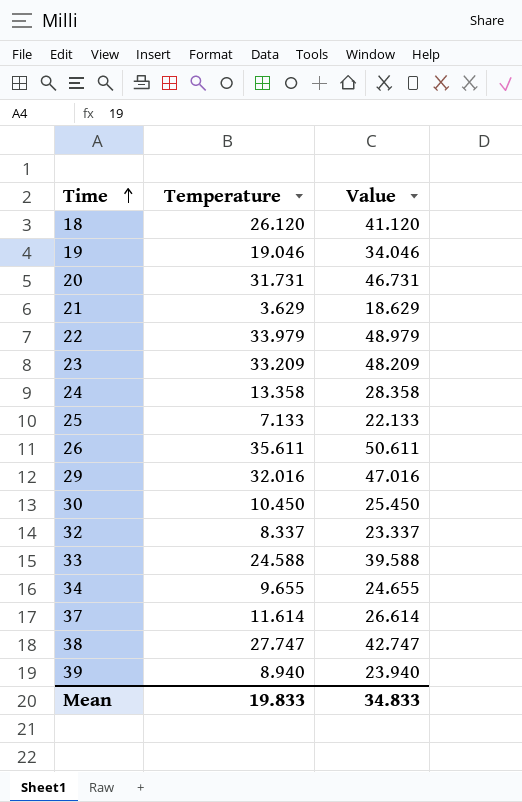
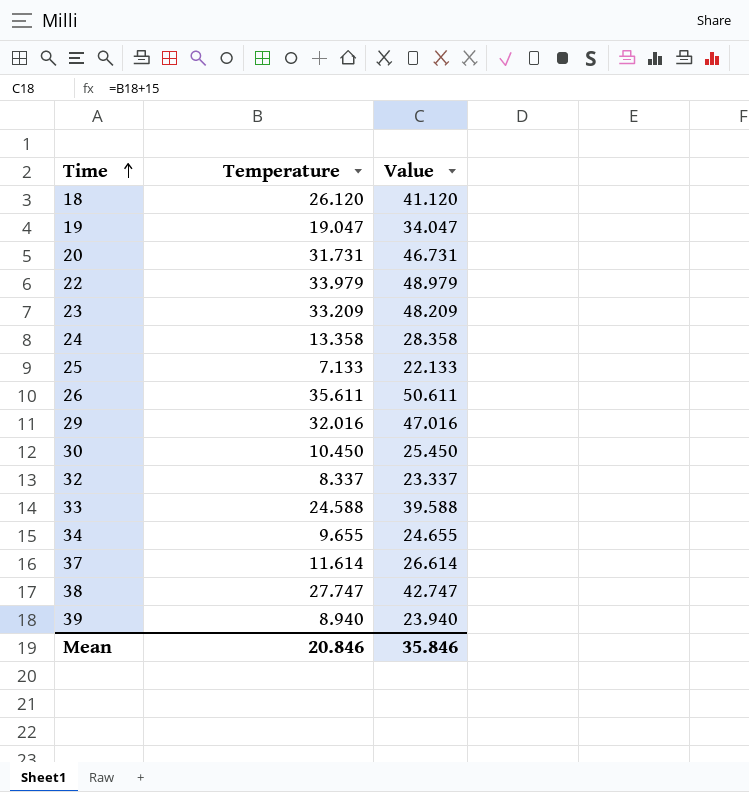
row 21: 3.629 | 18.629 -> none
19 | Temperature: 19.046 -> 19.047
19 | Value: 34.046 -> 34.047
Mean | Temperature: 19.833 -> 20.846
Mean | Value: 34.833 -> 35.846

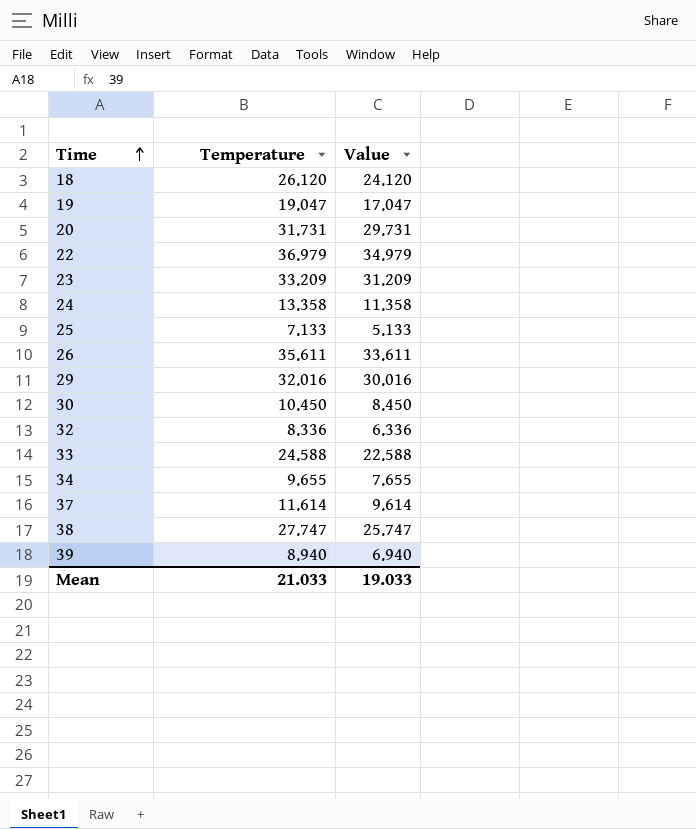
column Value | formula: [Temperature] + 15 -> [Temperature] - 2
22 | Temperature: 33.979 -> 36.979
32 | Temperature: 8.337 -> 8.336
Mean | Temperature: 20.846 -> 21.033
Mean | Value: 35.846 -> 19.033

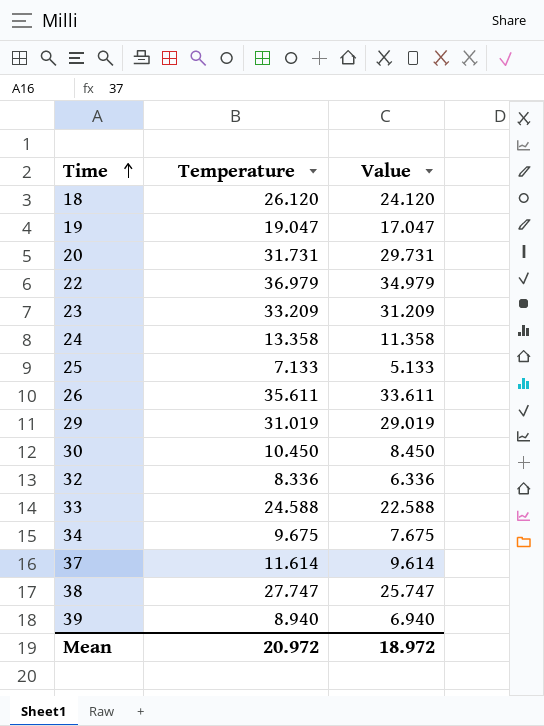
29 | Temperature: 32.016 -> 31.019
29 | Value: 30.016 -> 29.019
34 | Temperature: 9.655 -> 9.675
34 | Value: 7.655 -> 7.675
Mean | Temperature: 21.033 -> 20.972
Mean | Value: 19.033 -> 18.972

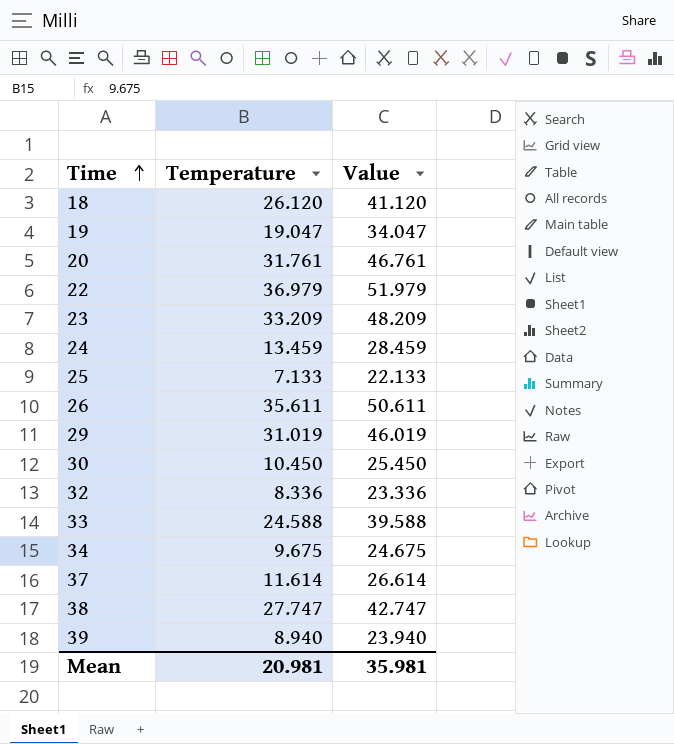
column Value | formula: [Temperature] - 2 -> [Temperature] + 15
20 | Temperature: 31.731 -> 31.761
24 | Temperature: 13.358 -> 13.459
Mean | Temperature: 20.972 -> 20.981
Mean | Value: 18.972 -> 35.981

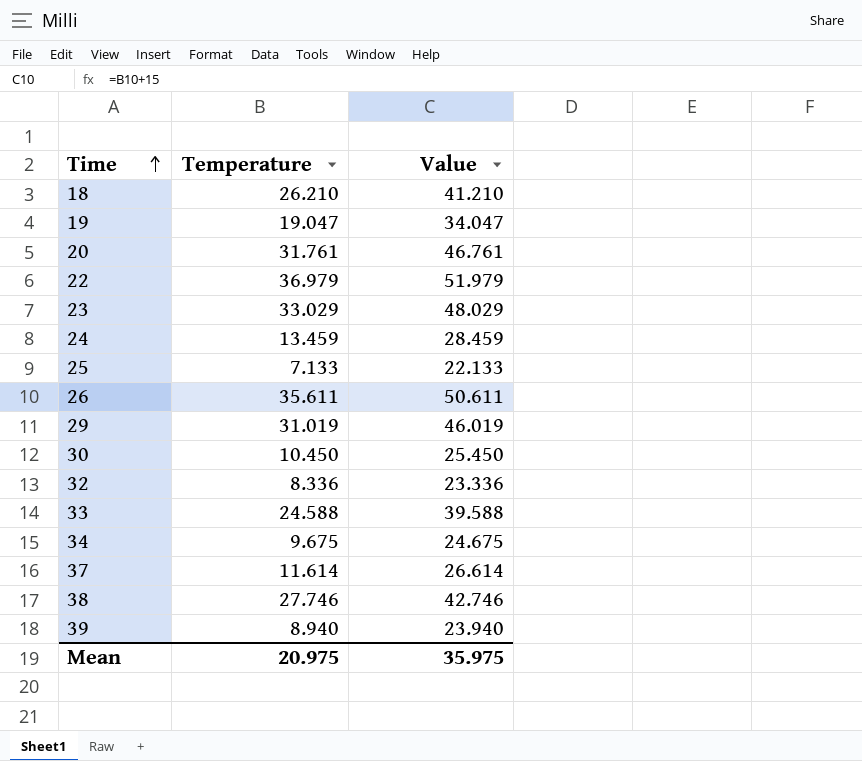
18 | Temperature: 26.120 -> 26.210
18 | Value: 41.120 -> 41.210
23 | Temperature: 33.209 -> 33.029
23 | Value: 48.209 -> 48.029
38 | Temperature: 27.747 -> 27.746
38 | Value: 42.747 -> 42.746
Mean | Temperature: 20.981 -> 20.975
Mean | Value: 35.981 -> 35.975

